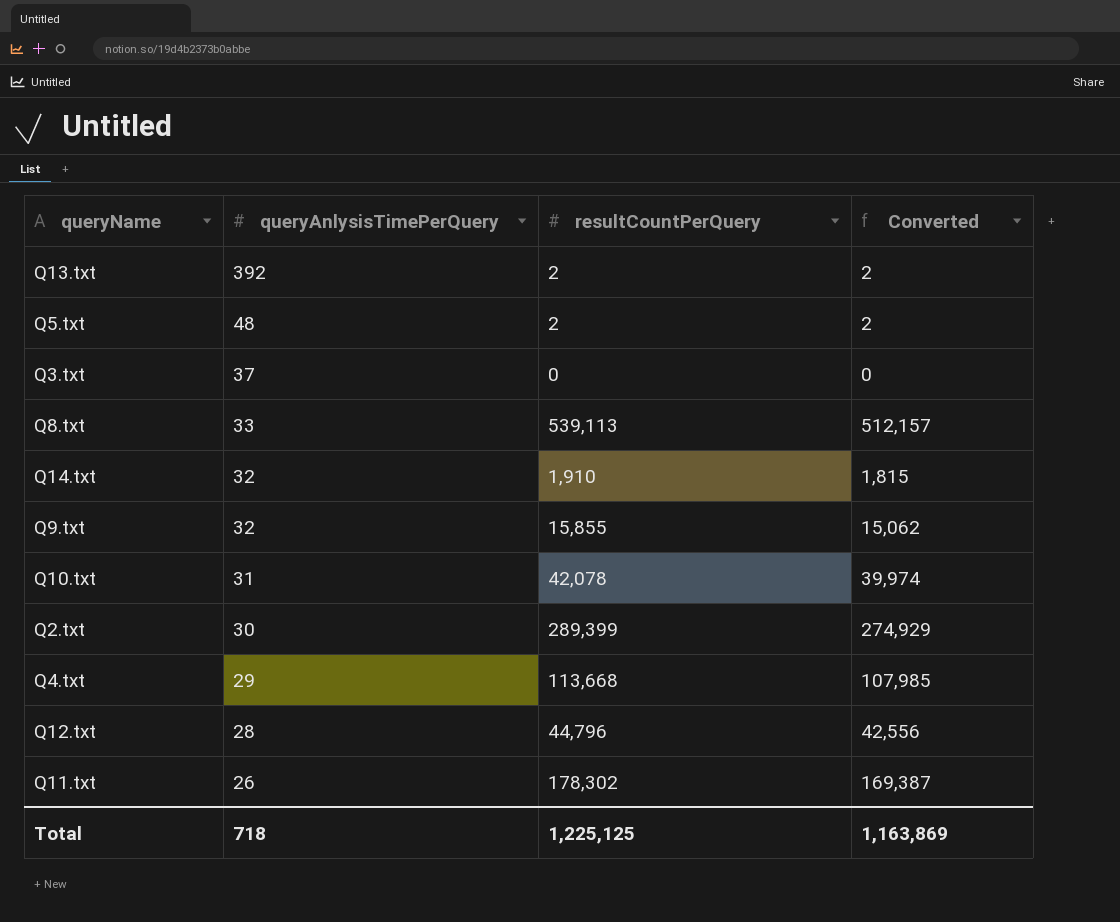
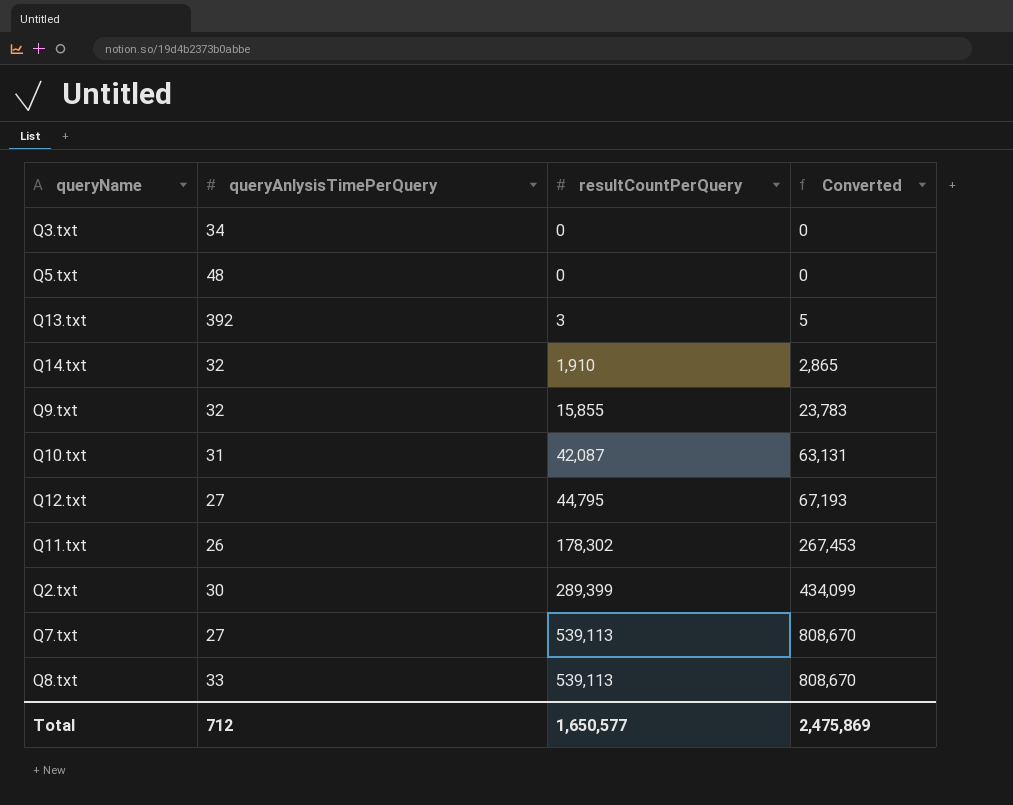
row order: queryAnlysisTimePerQuery descending -> resultCountPerQuery ascending
column Converted | formula: [resultCountPerQuery] * 0.95 -> [resultCountPerQuery] * 1.5
row Q4.txt: 29 | 113,668 | 107,985 -> none
Q3.txt | queryAnlysisTimePerQuery: 37 -> 34
Q5.txt | resultCountPerQuery: 2 -> 0
Q13.txt | resultCountPerQuery: 2 -> 3
Q10.txt | resultCountPerQuery: 42,078 -> 42,087
Q12.txt | queryAnlysisTimePerQuery: 28 -> 27
Q12.txt | resultCountPerQuery: 44,796 -> 44,795
row Q7.txt: none -> 27 | 539,113 | 808,670
Total | queryAnlysisTimePerQuery: 718 -> 712
Total | resultCountPerQuery: 1,225,125 -> 1,650,577
Total | Converted: 1,163,869 -> 2,475,869

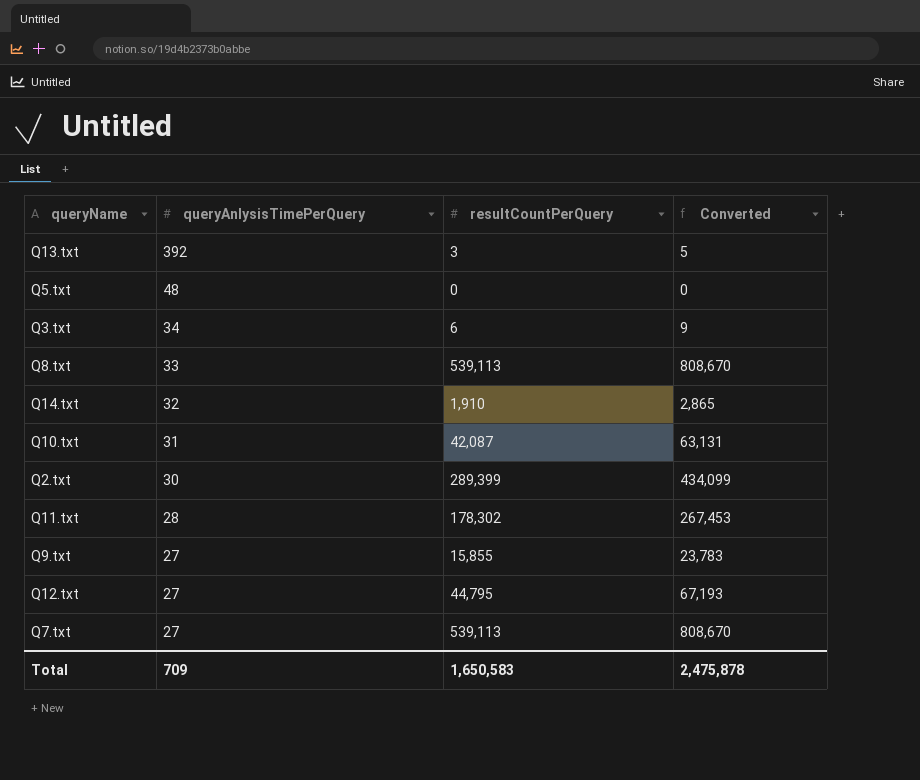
row order: resultCountPerQuery ascending -> queryAnlysisTimePerQuery descending
Q3.txt | resultCountPerQuery: 0 -> 6
Q3.txt | Converted: 0 -> 9
Q11.txt | queryAnlysisTimePerQuery: 26 -> 28
Q9.txt | queryAnlysisTimePerQuery: 32 -> 27
Total | queryAnlysisTimePerQuery: 712 -> 709
Total | resultCountPerQuery: 1,650,577 -> 1,650,583
Total | Converted: 2,475,869 -> 2,475,878

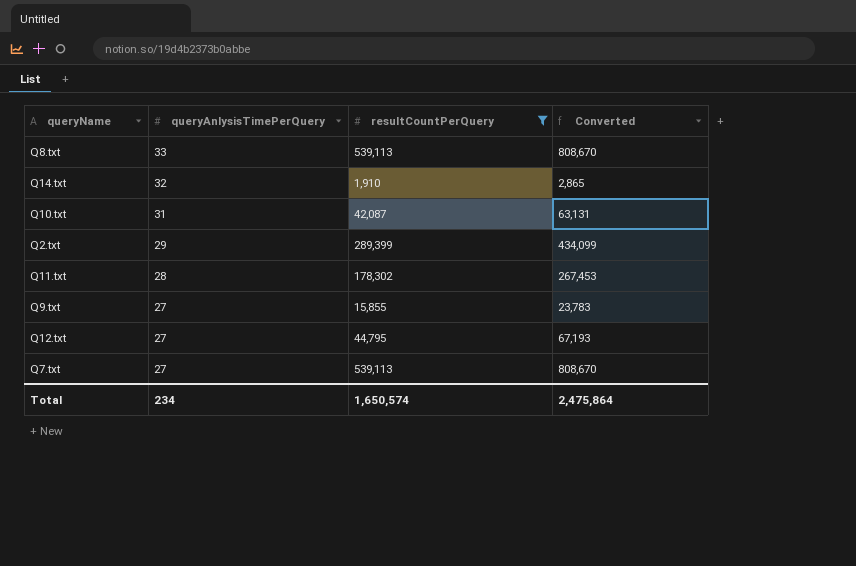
filter: none -> resultCountPerQuery >= 1,910
Q2.txt | queryAnlysisTimePerQuery: 30 -> 29
Total | queryAnlysisTimePerQuery: 709 -> 234
Total | resultCountPerQuery: 1,650,583 -> 1,650,574
Total | Converted: 2,475,878 -> 2,475,864

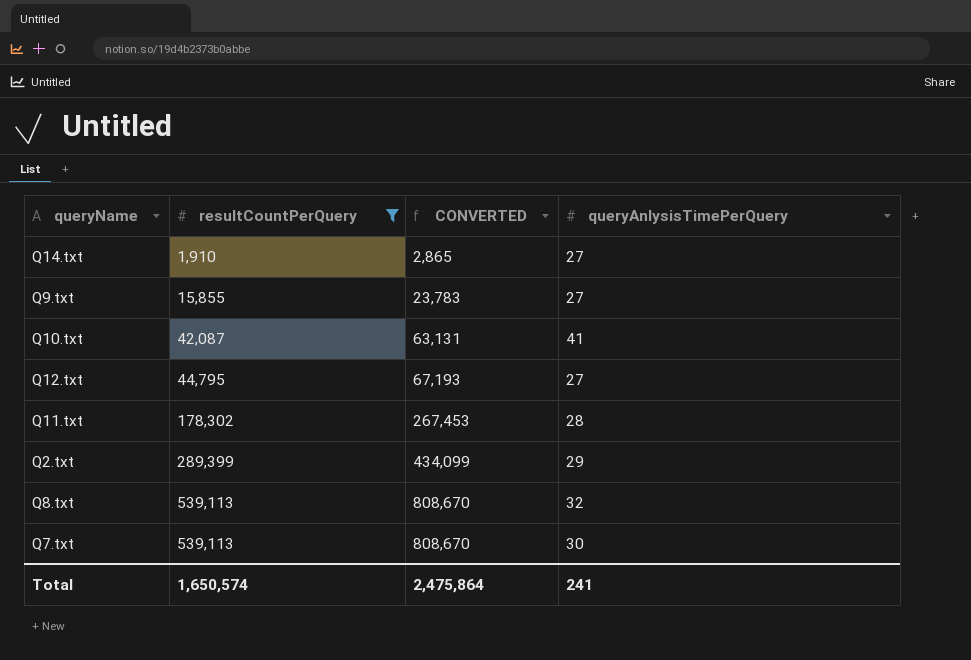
row order: queryAnlysisTimePerQuery descending -> resultCountPerQuery ascending
column name: Converted -> CONVERTED
column queryAnlysisTimePerQuery | position: 2 -> 4
Q14.txt | queryAnlysisTimePerQuery: 32 -> 27
Q10.txt | queryAnlysisTimePerQuery: 31 -> 41
Q8.txt | queryAnlysisTimePerQuery: 33 -> 32
Q7.txt | queryAnlysisTimePerQuery: 27 -> 30
Total | queryAnlysisTimePerQuery: 234 -> 241

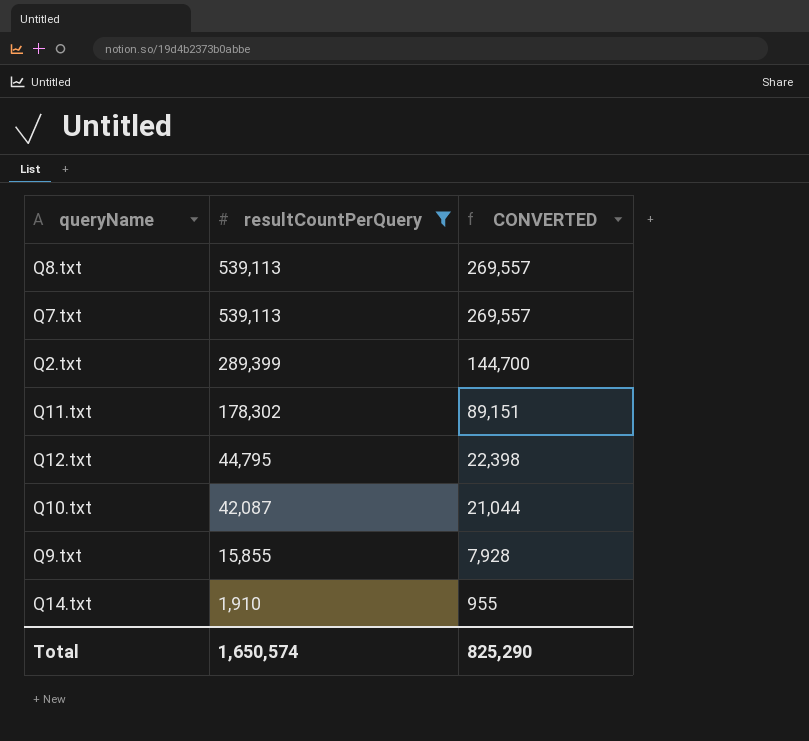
row order: resultCountPerQuery ascending -> resultCountPerQuery descending
column queryAnlysisTimePerQuery | position: 4 -> none
column CONVERTED | formula: [resultCountPerQuery] * 1.5 -> [resultCountPerQuery] * 0.5
Total | CONVERTED: 2,475,864 -> 825,290

